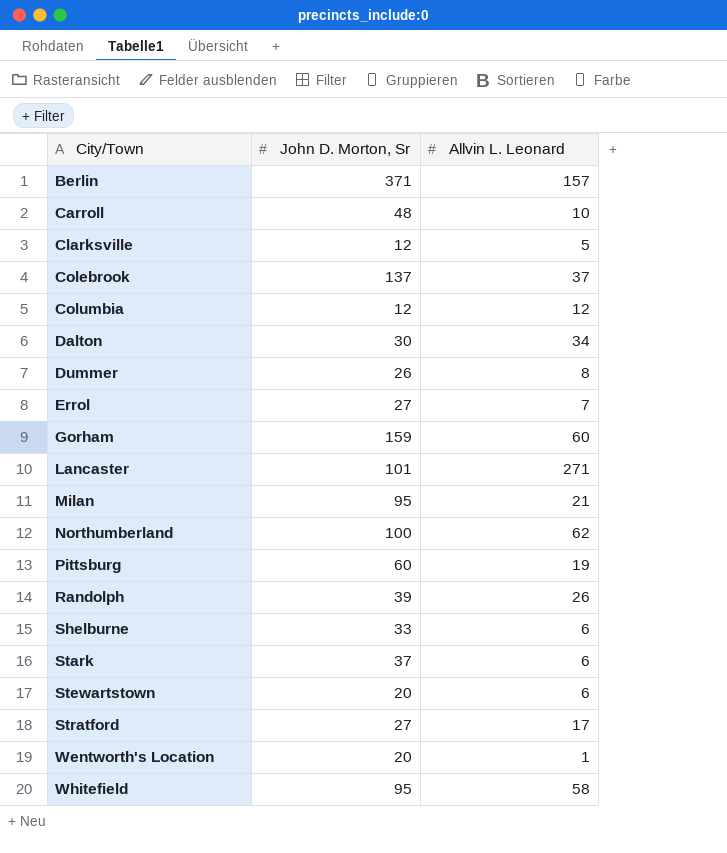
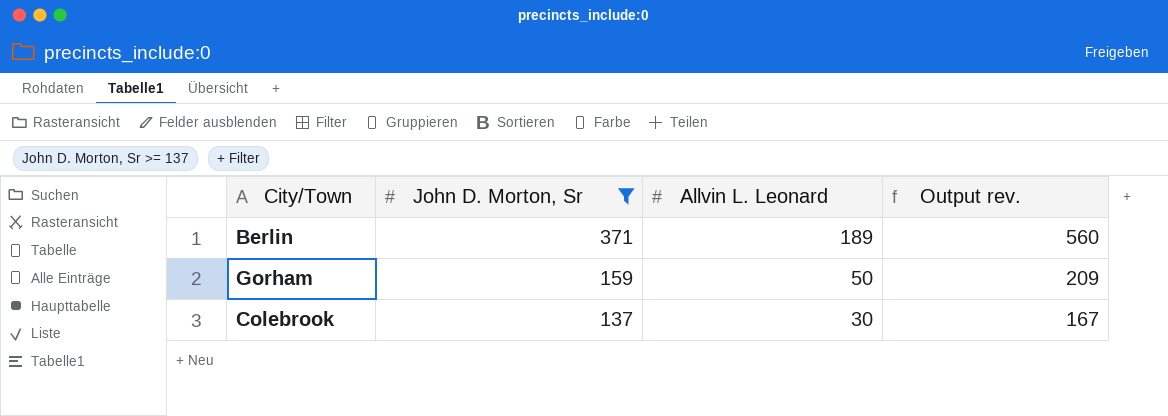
filter: none -> John D. Morton, Sr >= 137
row order: City/Town ascending -> John D. Morton, Sr descending
column Output rev. | formula: none -> [John D. Morton, Sr] + [Allvin L. Leonard]
Berlin | Allvin L. Leonard: 157 -> 189
Gorham | Allvin L. Leonard: 60 -> 50
Colebrook | Allvin L. Leonard: 37 -> 30

